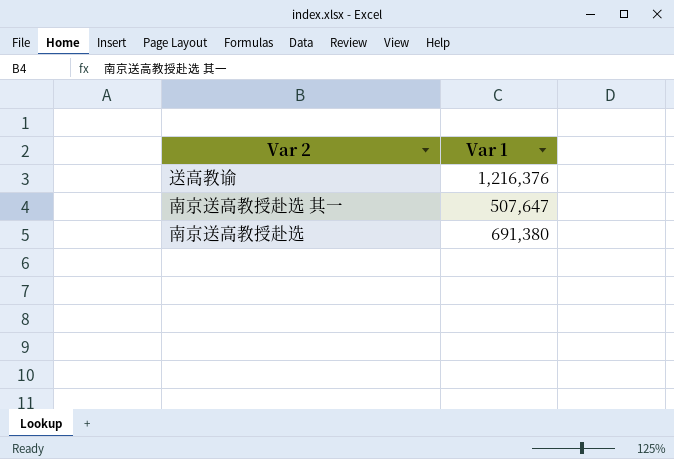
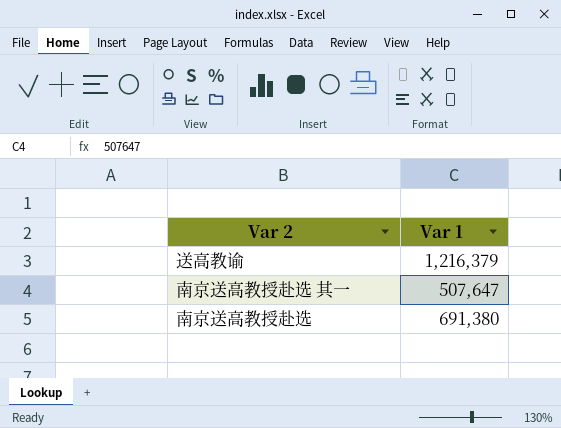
送高教谕 | Var 1: 1,216,376 -> 1,216,379

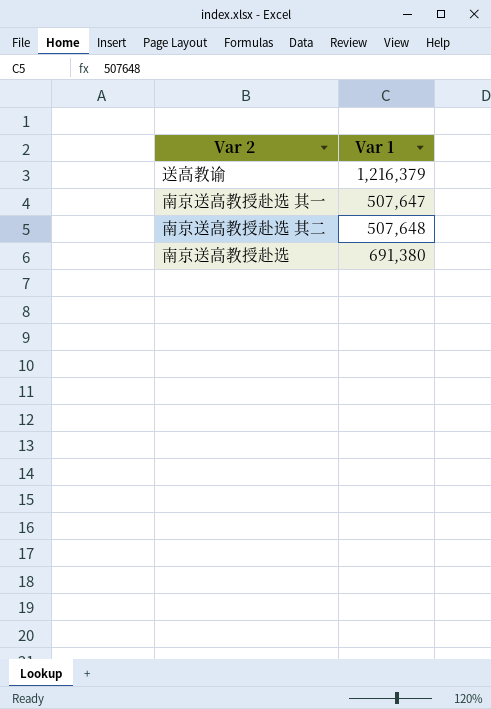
row 南京送高教授赴选 其二: none -> 507,648

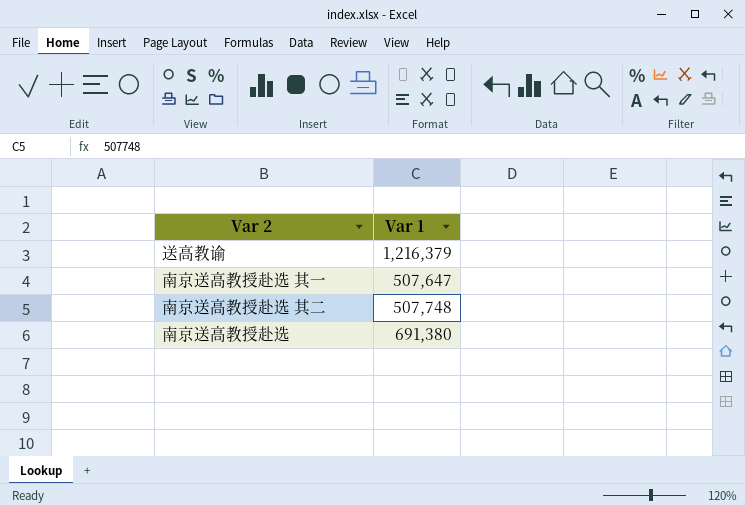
南京送高教授赴选 其二 | Var 1: 507,648 -> 507,748

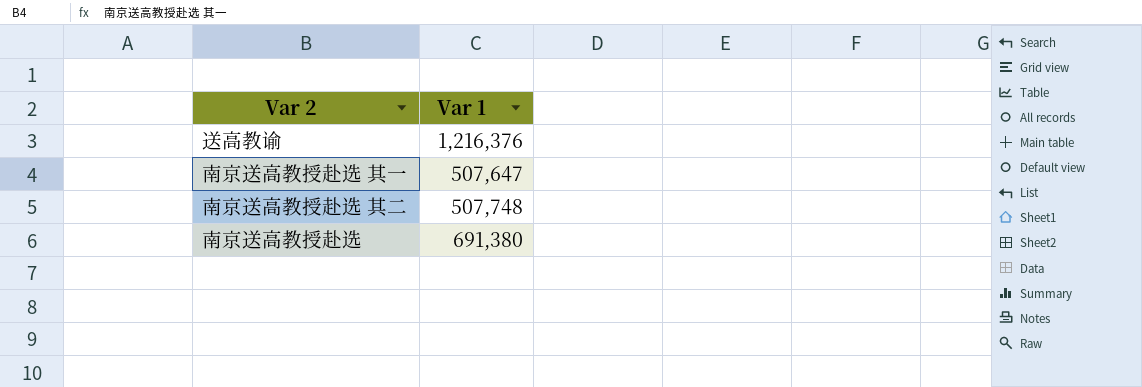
送高教谕 | Var 1: 1,216,379 -> 1,216,376

